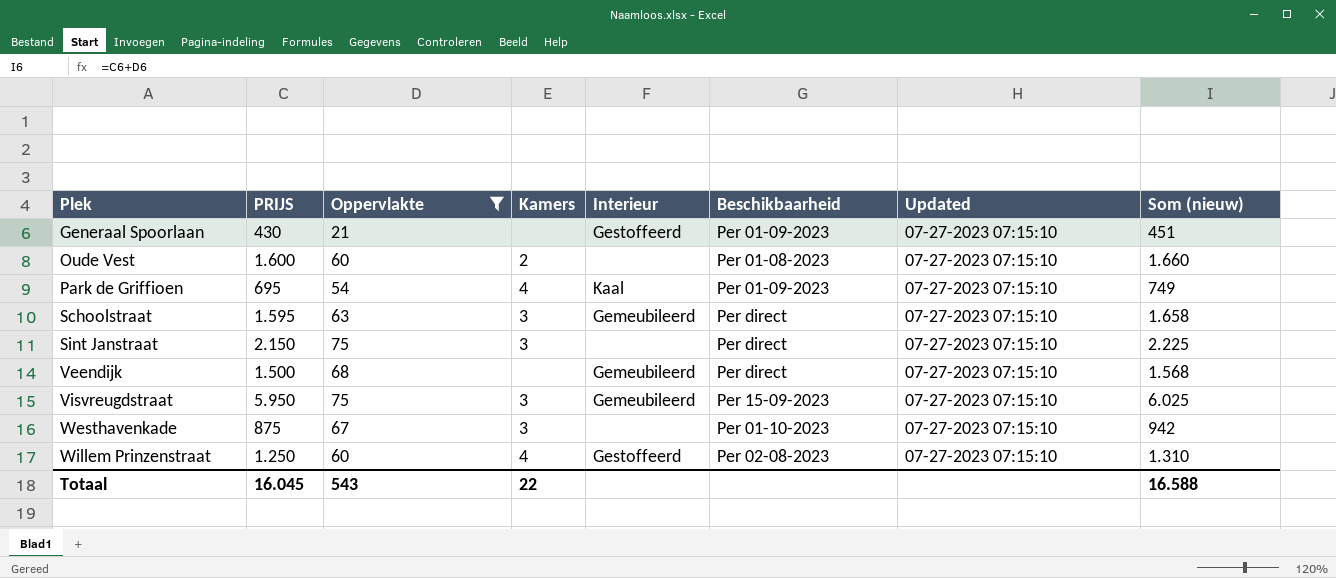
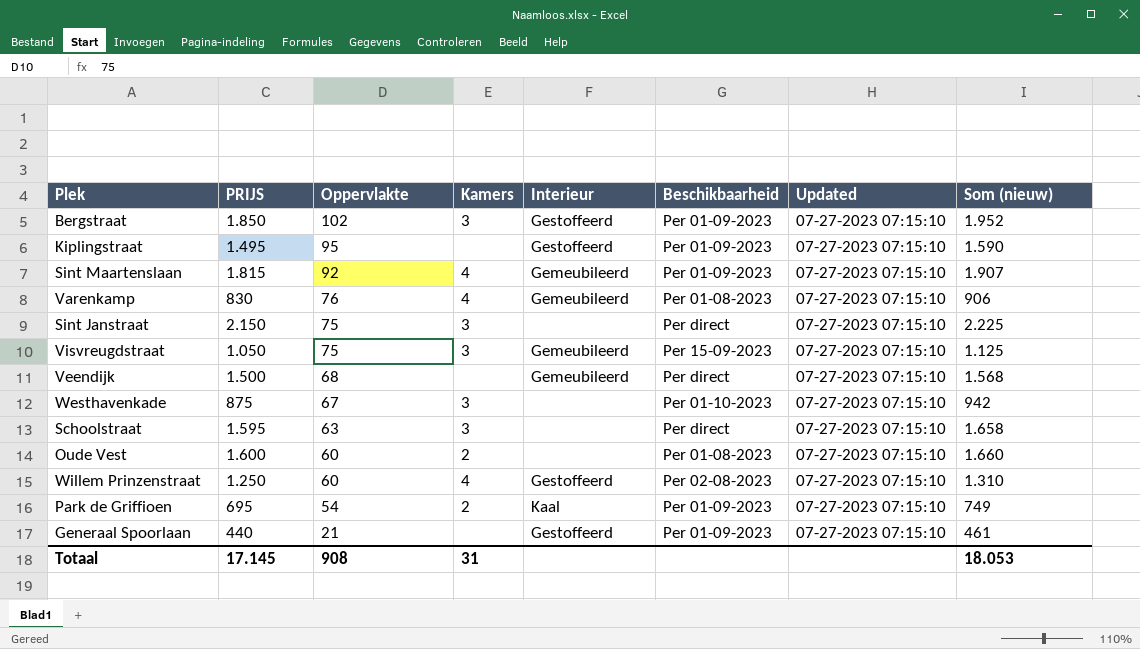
filter: Oppervlakte <= 75 -> none
row order: Plek ascending -> Oppervlakte descending
Visvreugdstraat | PRIJS: 5.950 -> 1.050
Visvreugdstraat | Som (nieuw): 6.025 -> 1.125
Schoolstraat | Interieur: Gemeubileerd -> none
Park de Griffioen | Kamers: 4 -> 2
Generaal Spoorlaan | PRIJS: 430 -> 440
Generaal Spoorlaan | Som (nieuw): 451 -> 461
Totaal | PRIJS: 16.045 -> 17.145
Totaal | Oppervlakte: 543 -> 908
Totaal | Kamers: 22 -> 31
Totaal | Som (nieuw): 16.588 -> 18.053

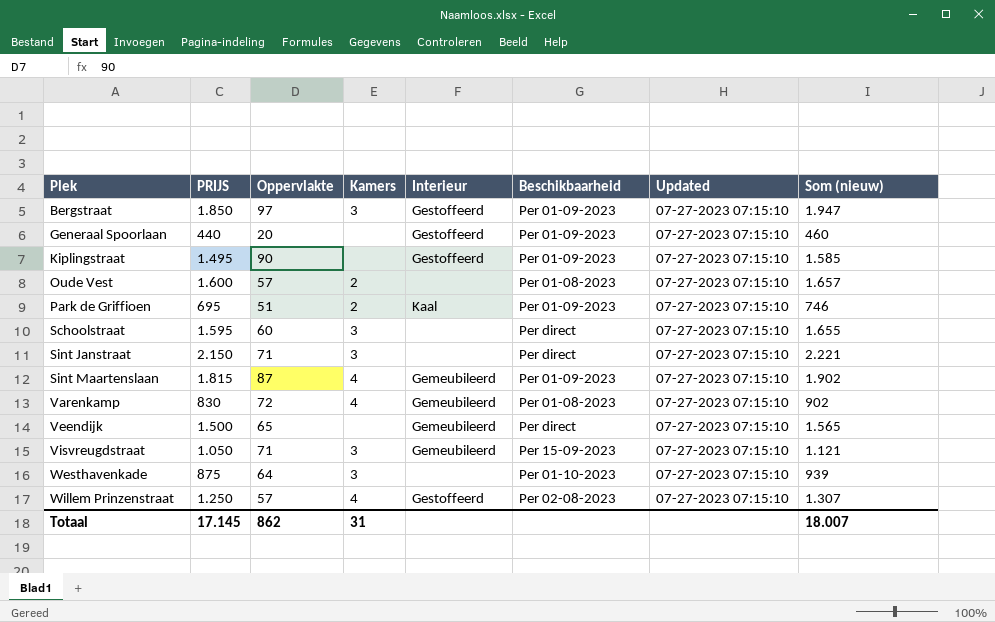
row order: Oppervlakte descending -> Plek ascending
Bergstraat | Oppervlakte: 102 -> 97
Bergstraat | Som (nieuw): 1.952 -> 1.947
Generaal Spoorlaan | Oppervlakte: 21 -> 20
Generaal Spoorlaan | Som (nieuw): 461 -> 460
Kiplingstraat | Oppervlakte: 95 -> 90
Kiplingstraat | Som (nieuw): 1.590 -> 1.585
Oude Vest | Oppervlakte: 60 -> 57
Oude Vest | Som (nieuw): 1.660 -> 1.657
Park de Griffioen | Oppervlakte: 54 -> 51
Park de Griffioen | Som (nieuw): 749 -> 746
Schoolstraat | Oppervlakte: 63 -> 60
Schoolstraat | Som (nieuw): 1.658 -> 1.655
Sint Janstraat | Oppervlakte: 75 -> 71
Sint Janstraat | Som (nieuw): 2.225 -> 2.221
Sint Maartenslaan | Oppervlakte: 92 -> 87
Sint Maartenslaan | Som (nieuw): 1.907 -> 1.902
Varenkamp | Oppervlakte: 76 -> 72
Varenkamp | Som (nieuw): 906 -> 902
Veendijk | Oppervlakte: 68 -> 65
Veendijk | Som (nieuw): 1.568 -> 1.565
Visvreugdstraat | Oppervlakte: 75 -> 71
Visvreugdstraat | Som (nieuw): 1.125 -> 1.121
Westhavenkade | Oppervlakte: 67 -> 64
Westhavenkade | Som (nieuw): 942 -> 939
Willem Prinzenstraat | Oppervlakte: 60 -> 57
Willem Prinzenstraat | Som (nieuw): 1.310 -> 1.307
Totaal | Oppervlakte: 908 -> 862
Totaal | Som (nieuw): 18.053 -> 18.007

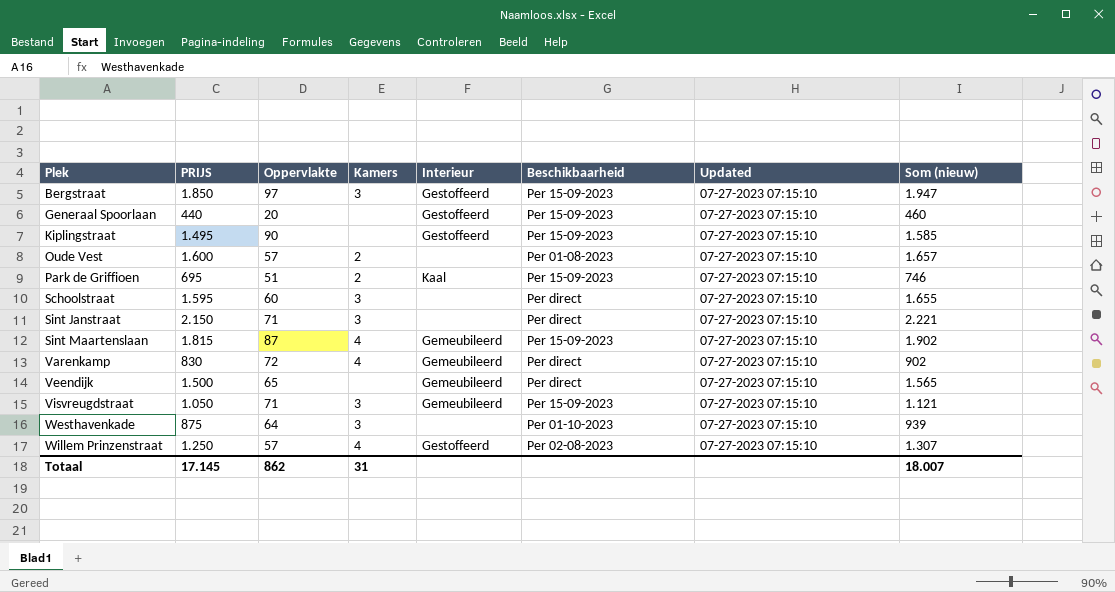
Bergstraat | Beschikbaarheid: Per 01-09-2023 -> Per 15-09-2023
Generaal Spoorlaan | Beschikbaarheid: Per 01-09-2023 -> Per 15-09-2023
Kiplingstraat | Beschikbaarheid: Per 01-09-2023 -> Per 15-09-2023
Park de Griffioen | Beschikbaarheid: Per 01-09-2023 -> Per 15-09-2023
Sint Maartenslaan | Beschikbaarheid: Per 01-09-2023 -> Per 15-09-2023
Varenkamp | Beschikbaarheid: Per 01-08-2023 -> Per direct

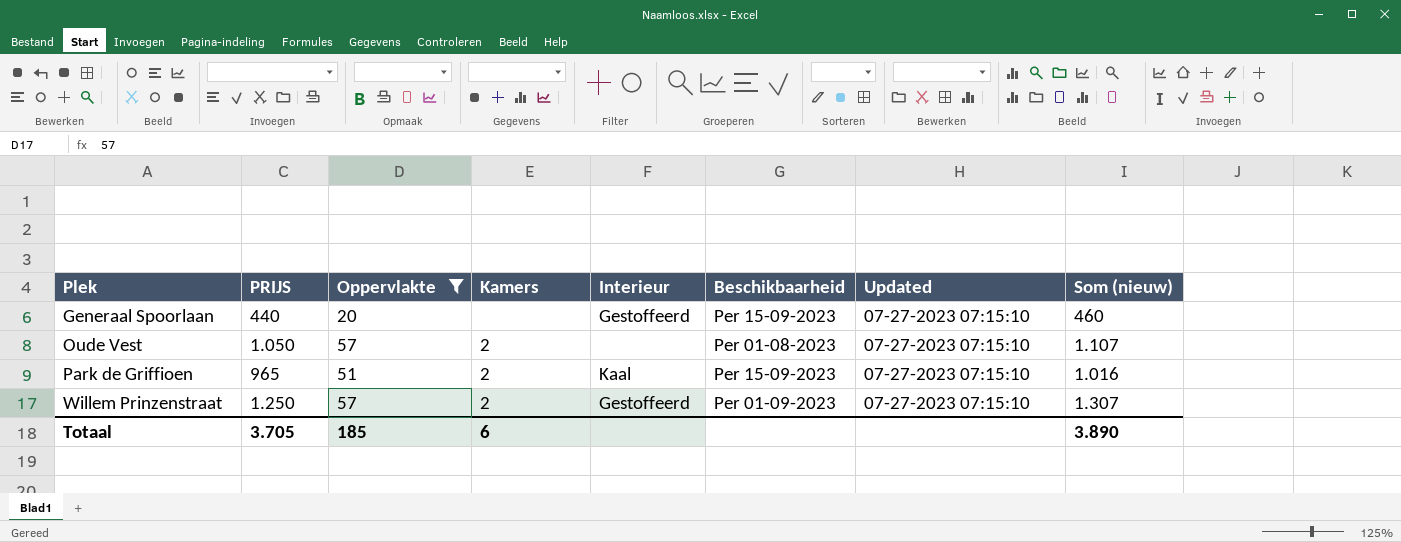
filter: none -> Oppervlakte <= 57
Oude Vest | PRIJS: 1.600 -> 1.050
Oude Vest | Som (nieuw): 1.657 -> 1.107
Park de Griffioen | PRIJS: 695 -> 965
Park de Griffioen | Som (nieuw): 746 -> 1.016
Willem Prinzenstraat | Kamers: 4 -> 2
Willem Prinzenstraat | Beschikbaarheid: Per 02-08-2023 -> Per 01-09-2023
Totaal | PRIJS: 17.145 -> 3.705
Totaal | Oppervlakte: 862 -> 185
Totaal | Kamers: 31 -> 6
Totaal | Som (nieuw): 18.007 -> 3.890

